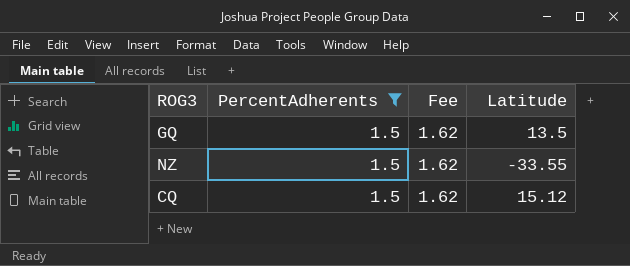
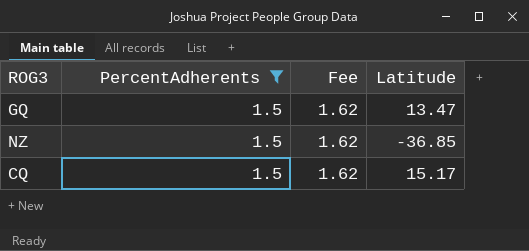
GQ | Latitude: 13.5 -> 13.47
NZ | Latitude: -33.55 -> -36.85
CQ | Latitude: 15.12 -> 15.17

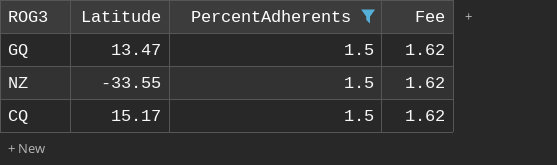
column Latitude | position: 4 -> 2
NZ | Latitude: -36.85 -> -33.55

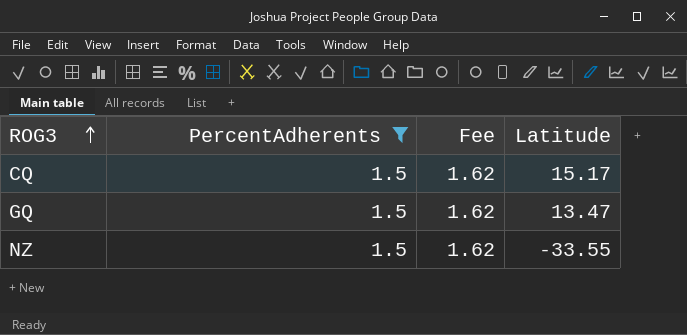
row order: none -> ROG3 ascending
column Latitude | position: 2 -> 4

